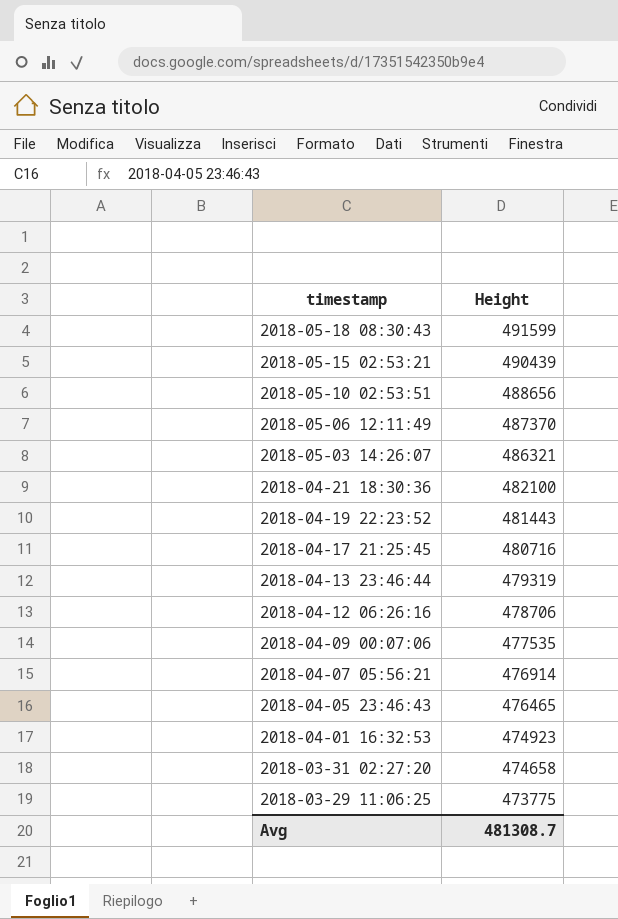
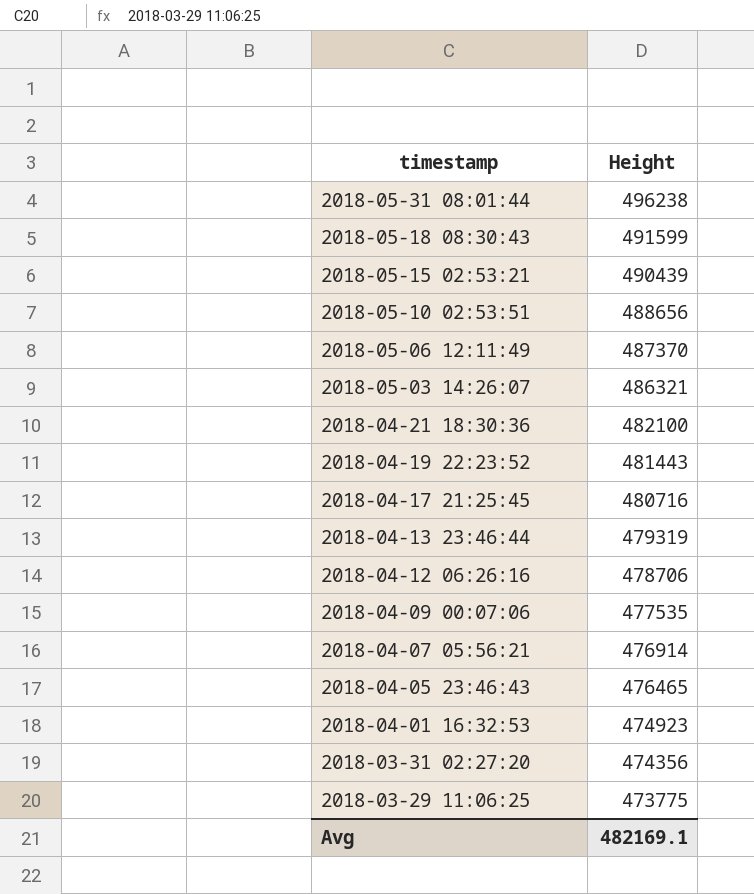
row 2018-05-31 08:01:44: none -> 496238
2018-03-31 02:27:20 | Height: 474658 -> 474356
Avg | Height: 481308.7 -> 482169.1

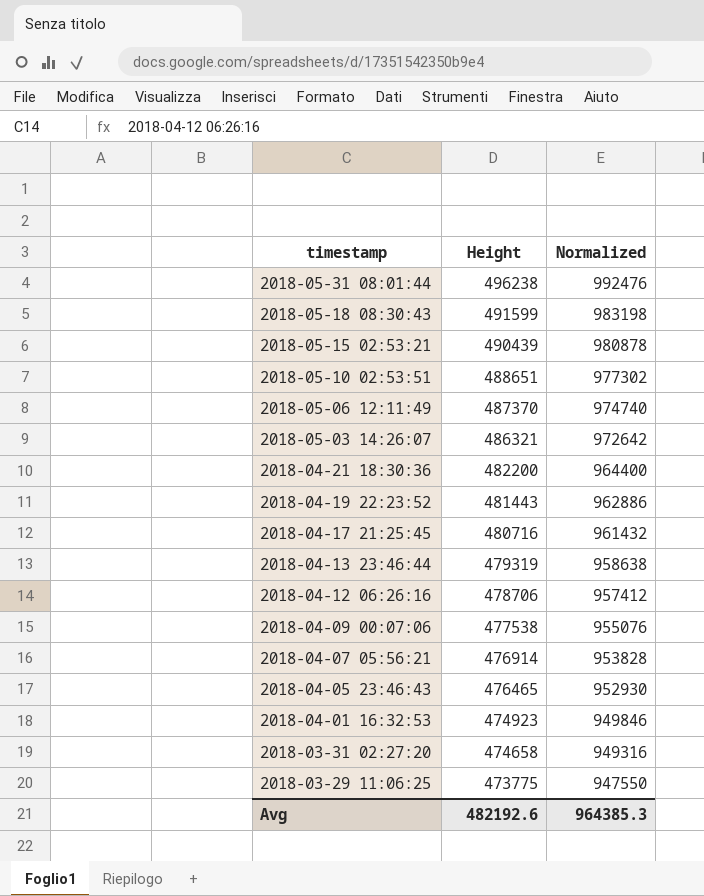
column Normalized | formula: none -> [Height] * 2
2018-05-10 02:53:51 | Height: 488656 -> 488651
2018-04-21 18:30:36 | Height: 482100 -> 482200
2018-04-09 00:07:06 | Height: 477535 -> 477538
2018-03-31 02:27:20 | Height: 474356 -> 474658
Avg | Height: 482169.1 -> 482192.6

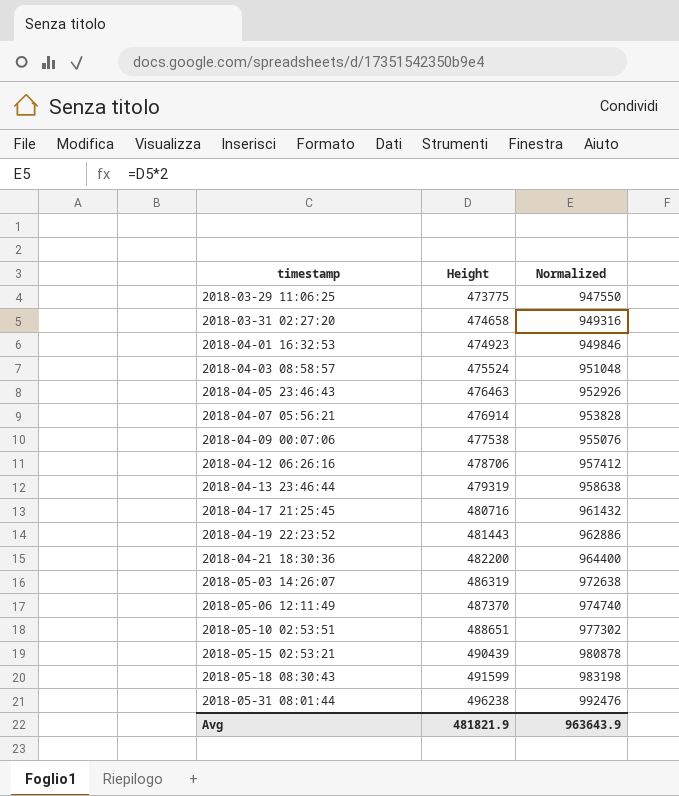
row order: timestamp descending -> timestamp ascending
row 2018-04-03 08:58:57: none -> 475524 | 951048
2018-04-05 23:46:43 | Height: 476465 -> 476463
2018-04-05 23:46:43 | Normalized: 952930 -> 952926
2018-05-03 14:26:07 | Height: 486321 -> 486319
2018-05-03 14:26:07 | Normalized: 972642 -> 972638
Avg | Height: 482192.6 -> 481821.9
Avg | Normalized: 964385.3 -> 963643.9

